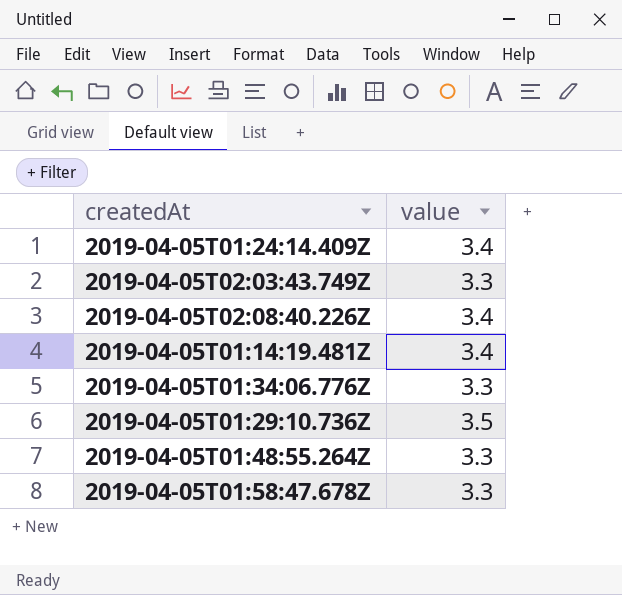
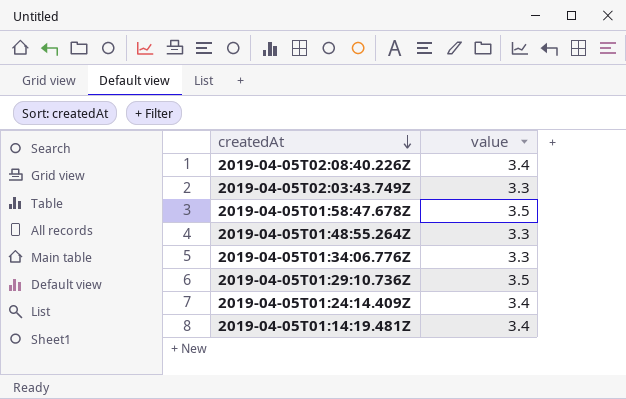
row order: none -> createdAt descending
2019-04-05T01:58:47.678Z | value: 3.3 -> 3.5

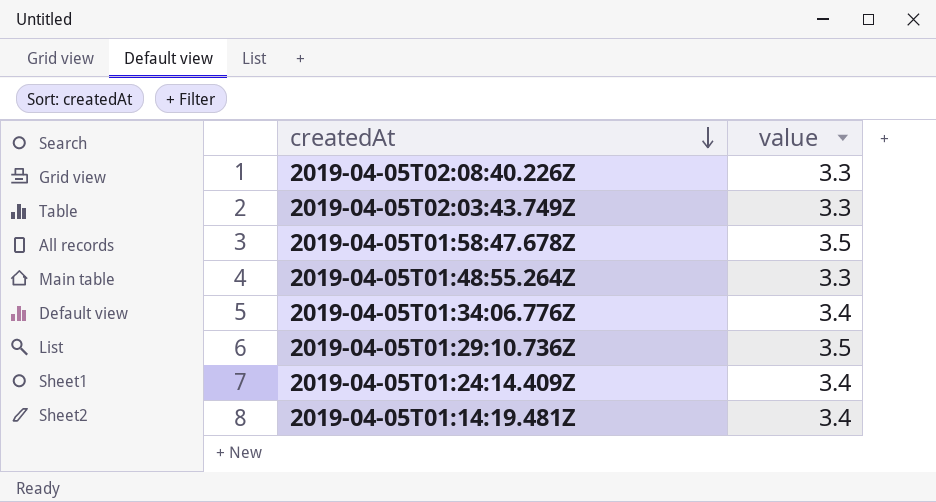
2019-04-05T02:08:40.226Z | value: 3.4 -> 3.3
2019-04-05T01:34:06.776Z | value: 3.3 -> 3.4

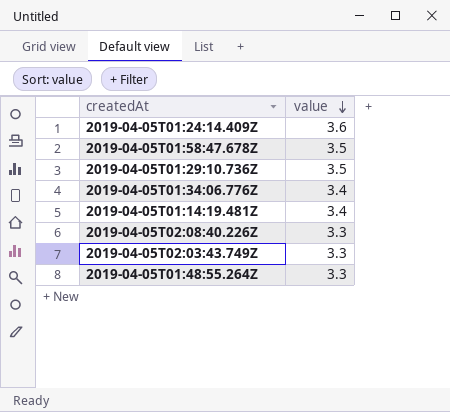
row order: createdAt descending -> value descending
2019-04-05T01:24:14.409Z | value: 3.4 -> 3.6

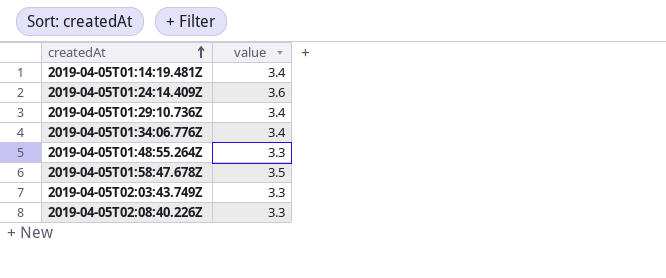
row order: value descending -> createdAt ascending
2019-04-05T01:29:10.736Z | value: 3.5 -> 3.4

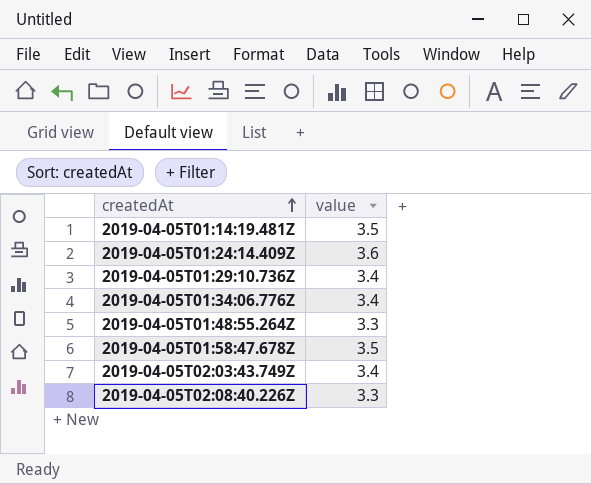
2019-04-05T01:14:19.481Z | value: 3.4 -> 3.5
2019-04-05T02:03:43.749Z | value: 3.3 -> 3.4

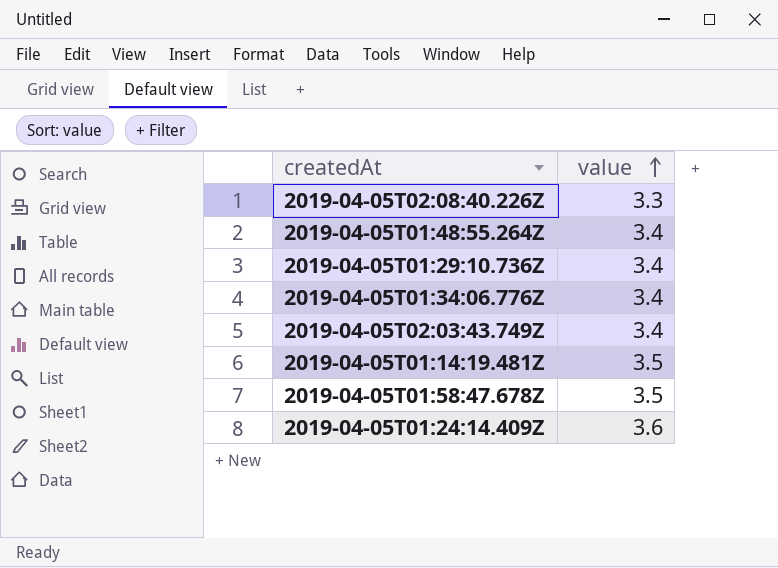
row order: createdAt ascending -> value ascending
2019-04-05T01:48:55.264Z | value: 3.3 -> 3.4

